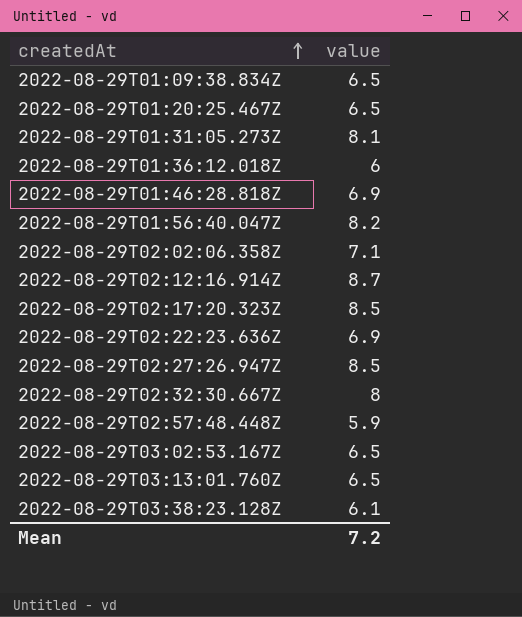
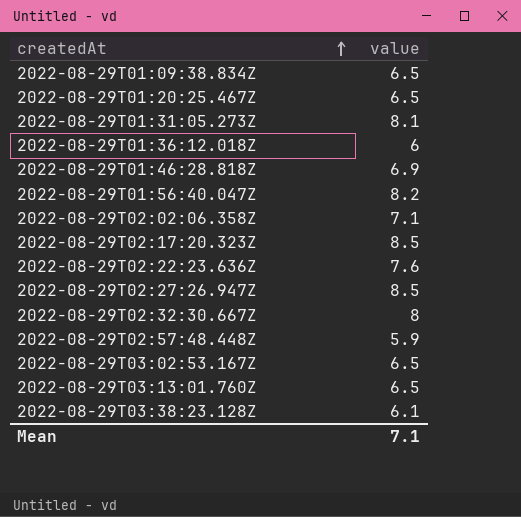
row 2022-08-29T02:12:16.914Z: 8.7 -> none
2022-08-29T02:22:23.636Z | value: 6.9 -> 7.6
Mean | value: 7.2 -> 7.1

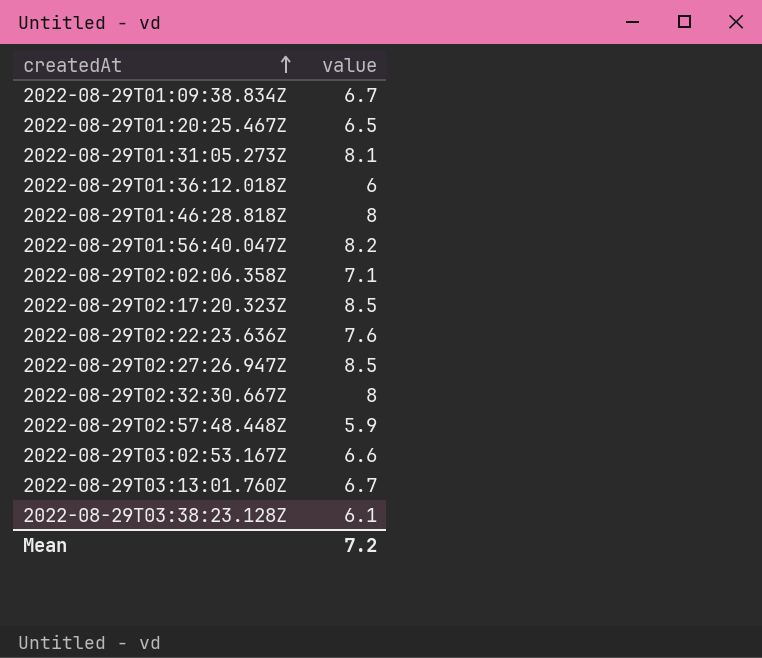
2022-08-29T01:09:38.834Z | value: 6.5 -> 6.7
2022-08-29T01:46:28.818Z | value: 6.9 -> 8
2022-08-29T03:02:53.167Z | value: 6.5 -> 6.6
2022-08-29T03:13:01.760Z | value: 6.5 -> 6.7
Mean | value: 7.1 -> 7.2

